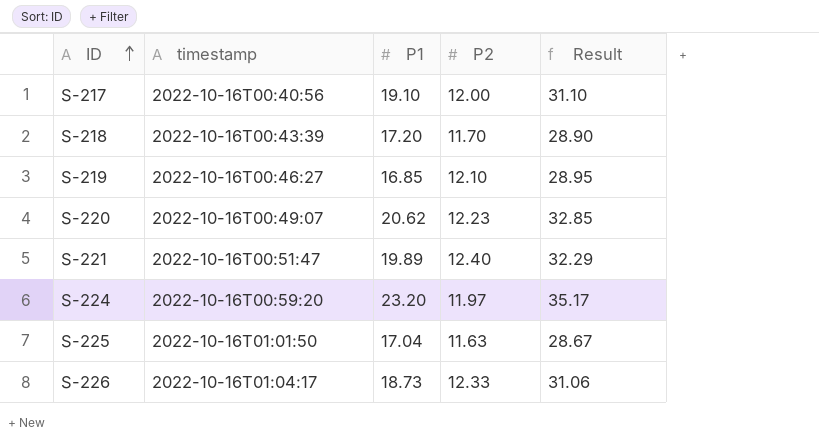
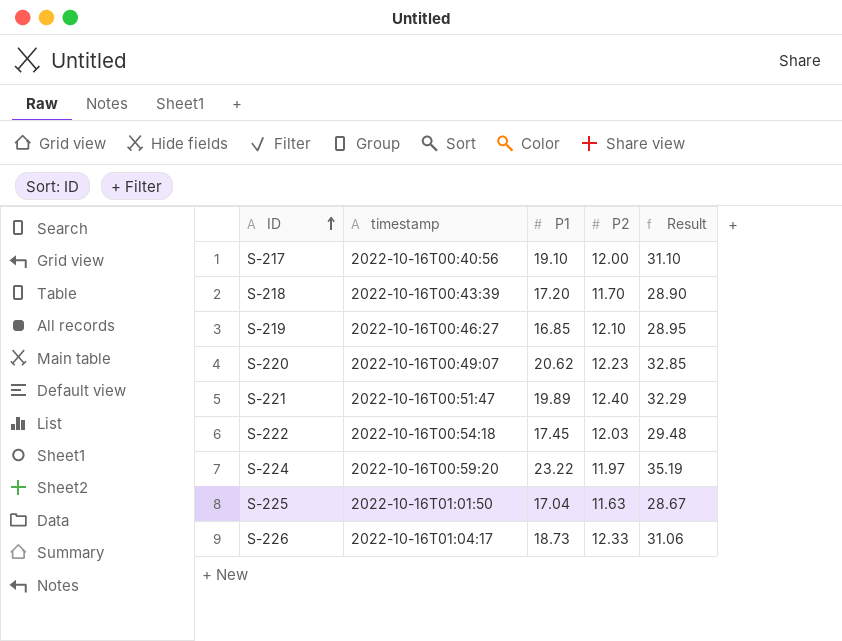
row S-222: none -> 2022-10-16T00:54:18 | 17.45 | 12.03 | 29.48
S-224 | P1: 23.20 -> 23.22
S-224 | Result: 35.17 -> 35.19

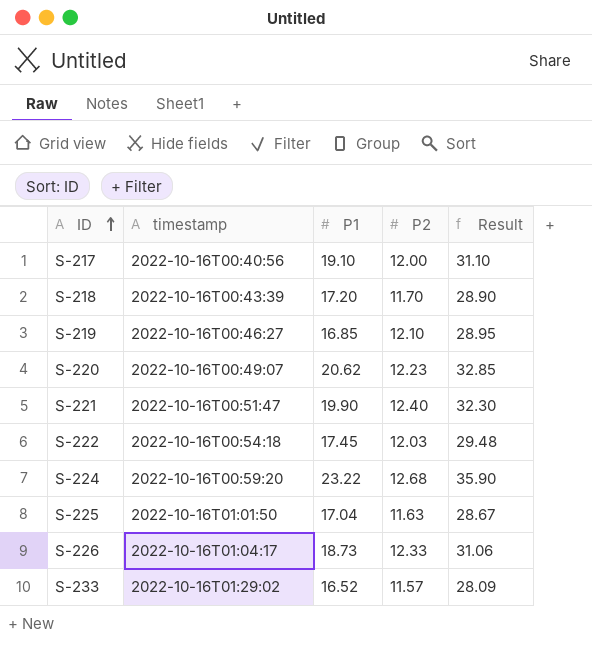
S-221 | P1: 19.89 -> 19.90
S-221 | Result: 32.29 -> 32.30
S-224 | P2: 11.97 -> 12.68
S-224 | Result: 35.19 -> 35.90
row S-233: none -> 2022-10-16T01:29:02 | 16.52 | 11.57 | 28.09

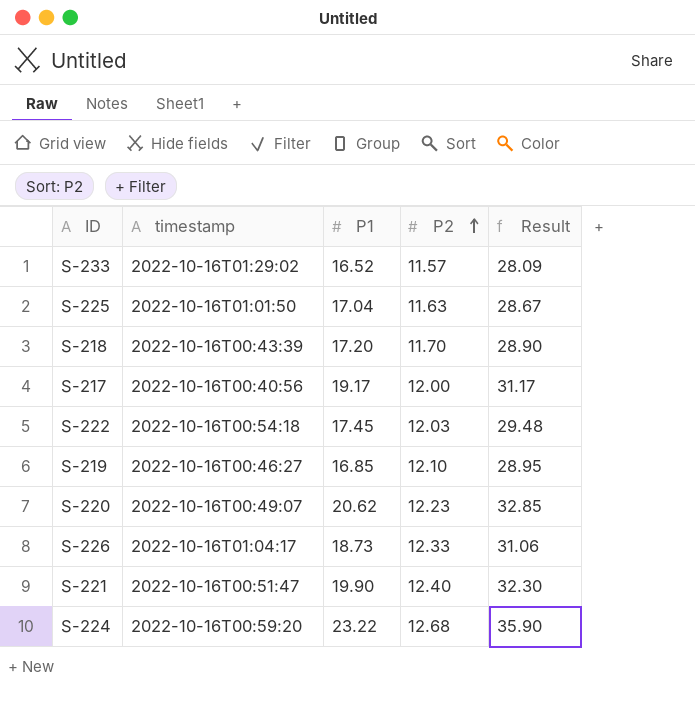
row order: ID ascending -> P2 ascending
S-217 | P1: 19.10 -> 19.17
S-217 | Result: 31.10 -> 31.17

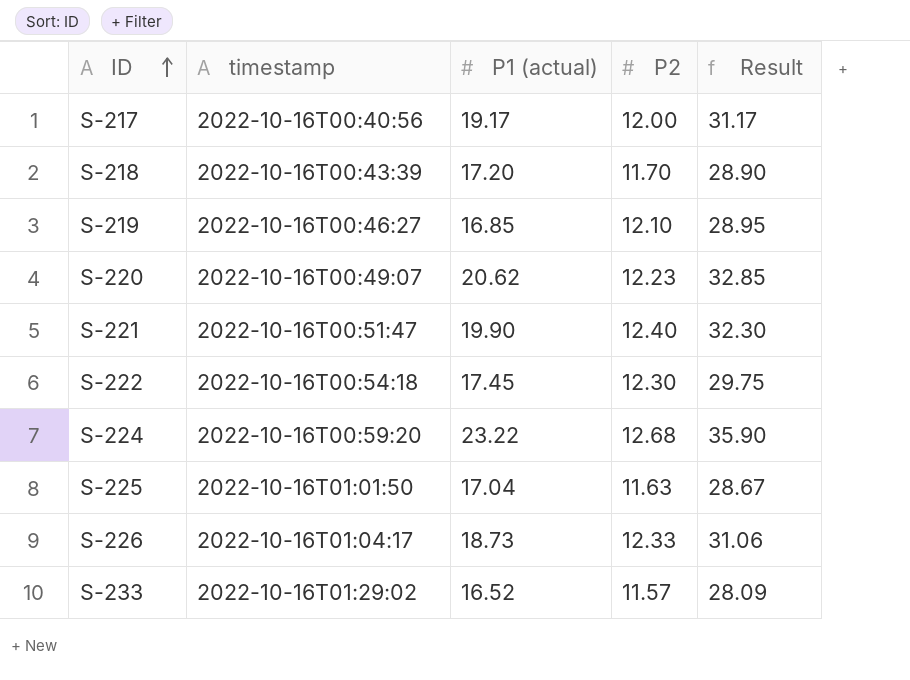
row order: P2 ascending -> ID ascending
column name: P1 -> P1 (actual)
S-222 | P2: 12.03 -> 12.30
S-222 | Result: 29.48 -> 29.75

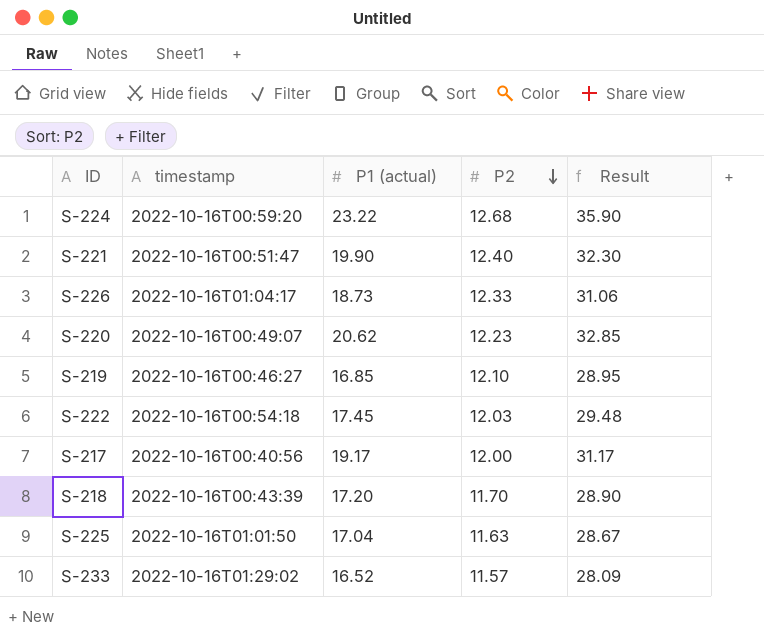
row order: ID ascending -> P2 descending
S-222 | P2: 12.30 -> 12.03
S-222 | Result: 29.75 -> 29.48

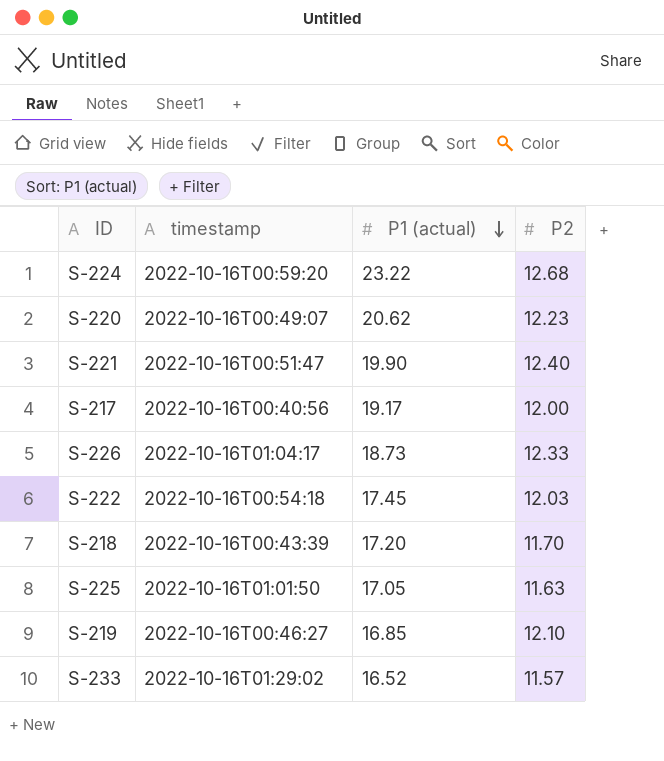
row order: P2 descending -> P1 (actual) descending
column Result | formula: [P1 (actual)] + [P2] -> none
S-225 | P1 (actual): 17.04 -> 17.05

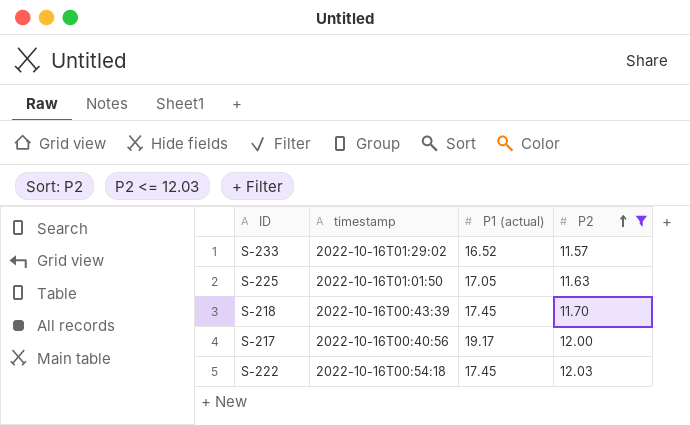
filter: none -> P2 <= 12.03
row order: P1 (actual) descending -> P2 ascending
S-218 | P1 (actual): 17.20 -> 17.45

